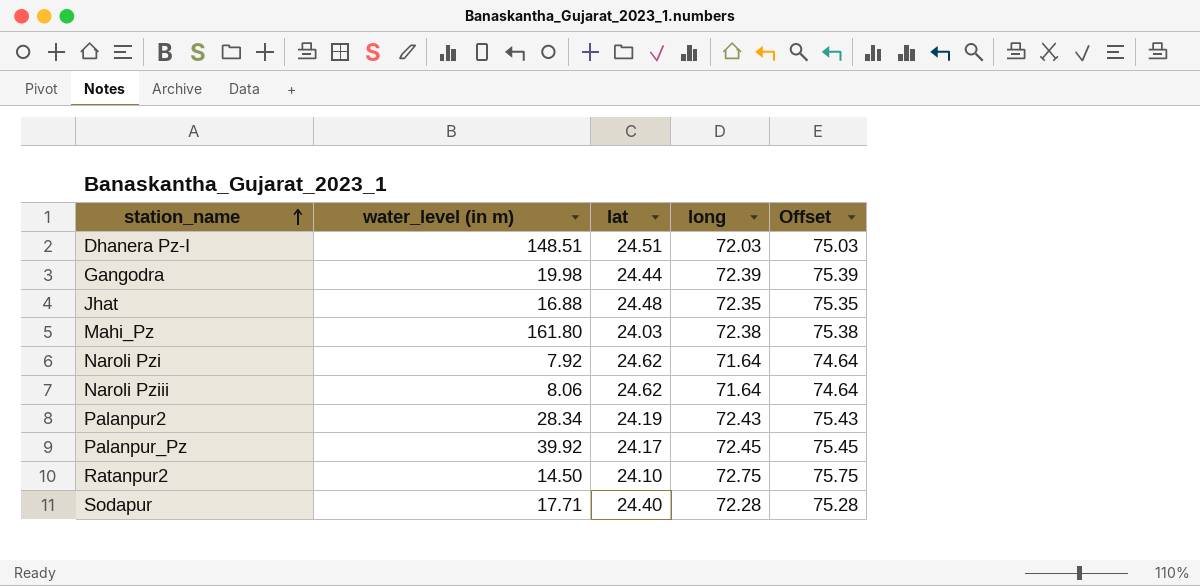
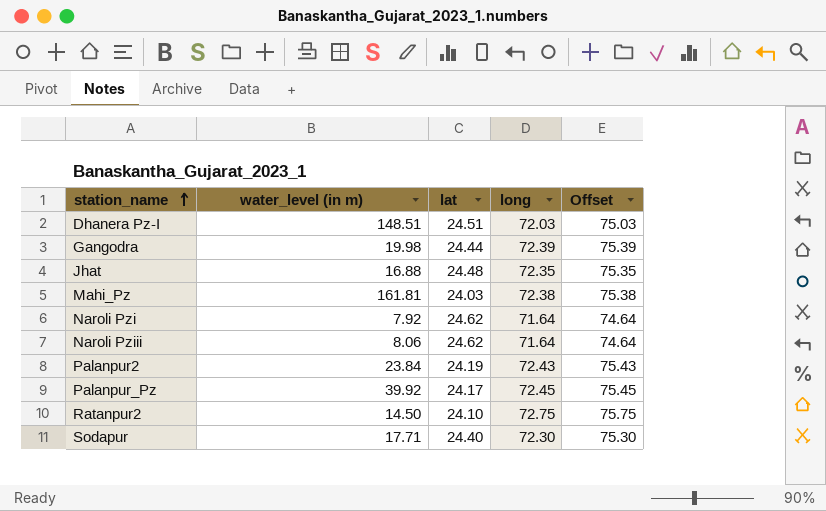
Mahi_Pz | water_level (in m): 161.80 -> 161.81
Palanpur2 | water_level (in m): 28.34 -> 23.84
Sodapur | long: 72.28 -> 72.30
Sodapur | Offset: 75.28 -> 75.30

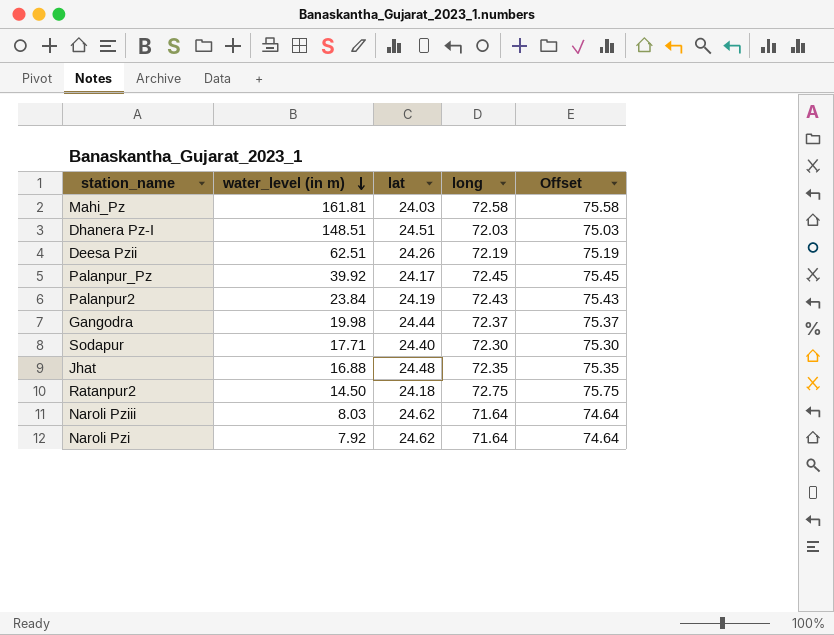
row order: station_name ascending -> water_level (in m) descending
Mahi_Pz | long: 72.38 -> 72.58
Mahi_Pz | Offset: 75.38 -> 75.58
row Deesa Pzii: none -> 62.51 | 24.26 | 72.19 | 75.19
Gangodra | long: 72.39 -> 72.37
Gangodra | Offset: 75.39 -> 75.37
Ratanpur2 | lat: 24.10 -> 24.18
Naroli Pziii | water_level (in m): 8.06 -> 8.03

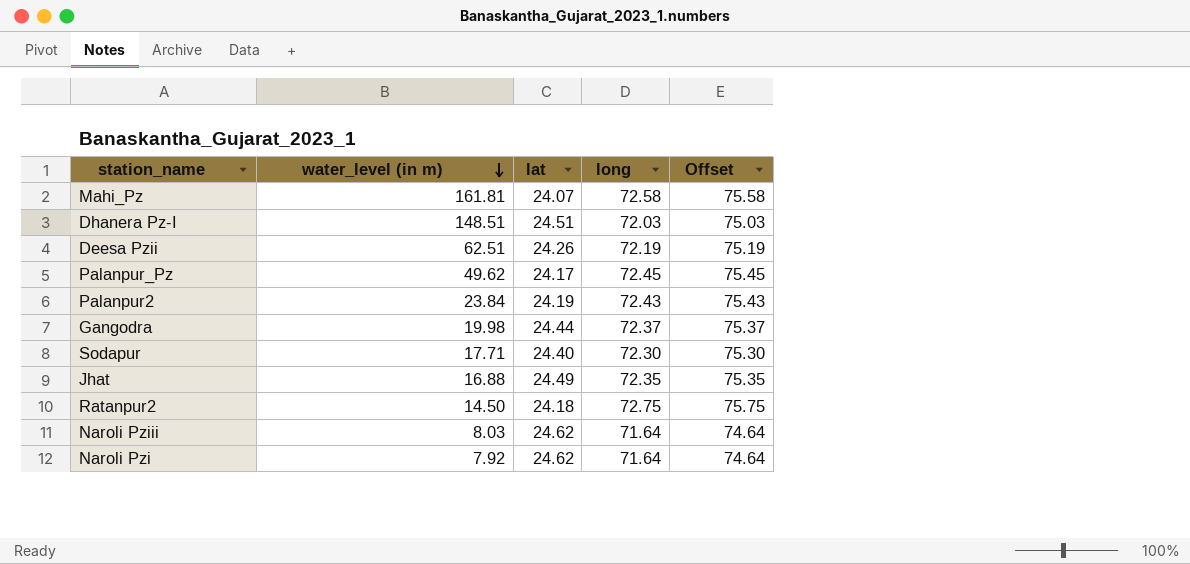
Mahi_Pz | lat: 24.03 -> 24.07
Palanpur_Pz | water_level (in m): 39.92 -> 49.62
Jhat | lat: 24.48 -> 24.49

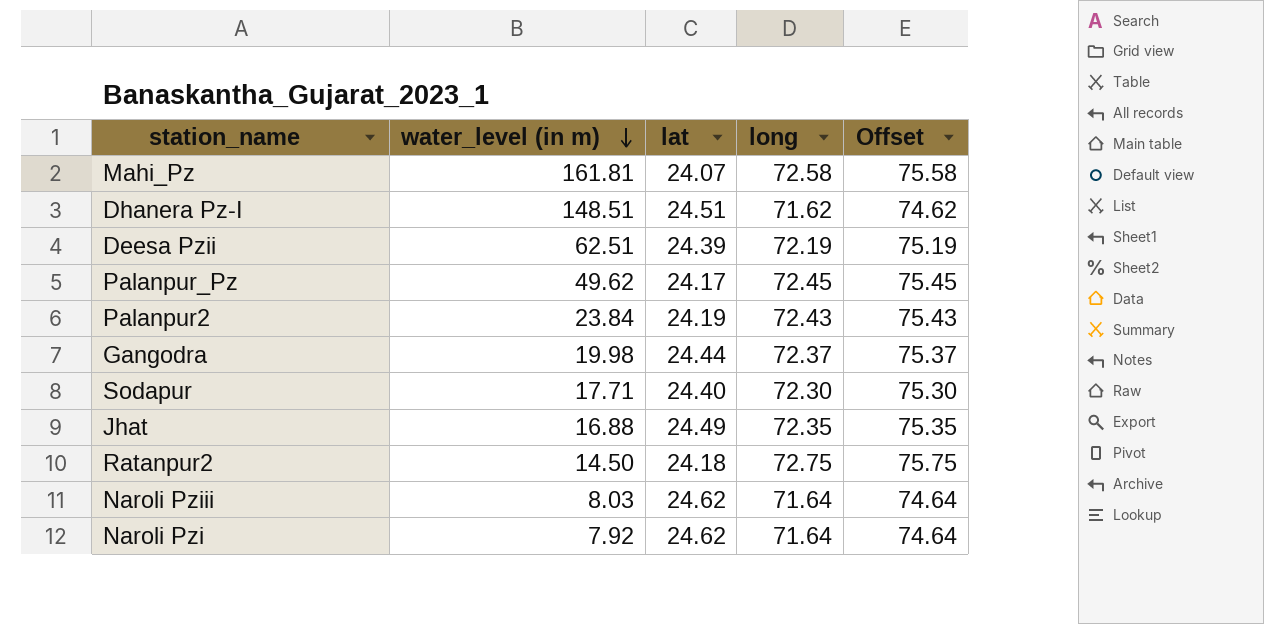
Dhanera Pz-I | long: 72.03 -> 71.62
Dhanera Pz-I | Offset: 75.03 -> 74.62
Deesa Pzii | lat: 24.26 -> 24.39

